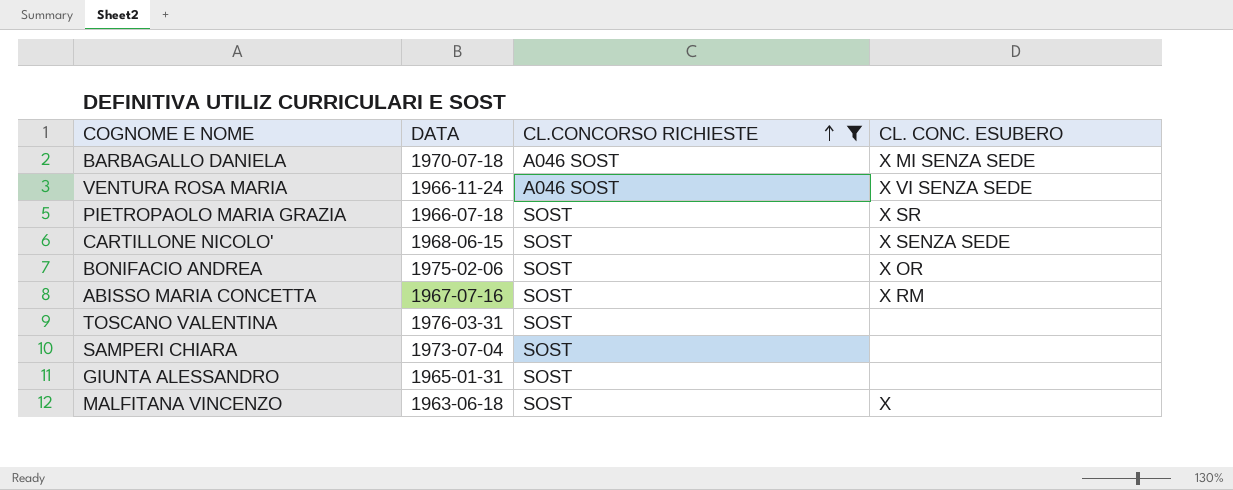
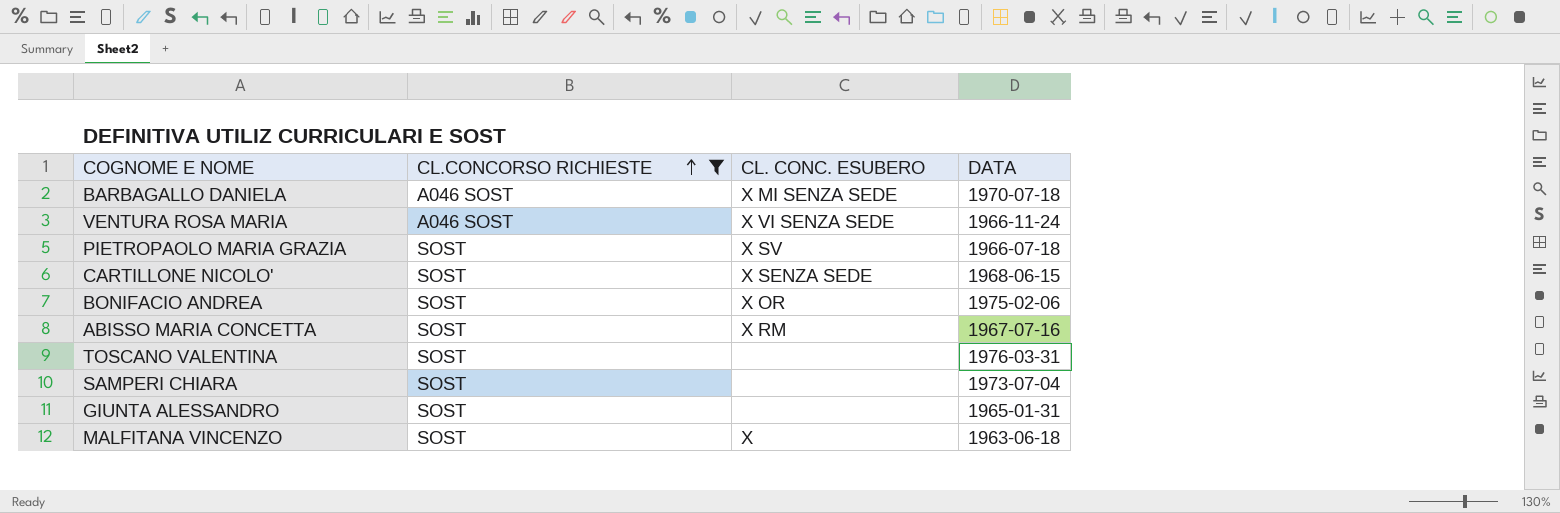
column DATA | position: 2 -> 4
PIETROPAOLO MARIA GRAZIA | CL. CONC. ESUBERO: X SR -> X SV

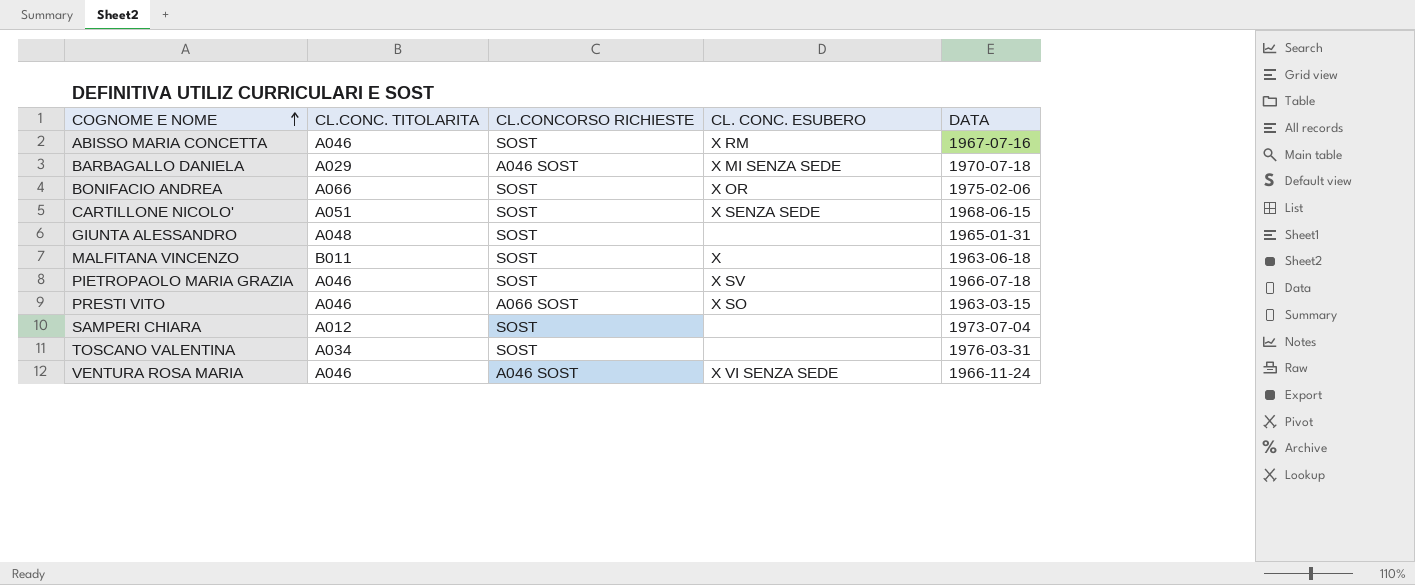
filter: CL.CONCORSO RICHIESTE != A066 SOST -> none
row order: CL.CONCORSO RICHIESTE ascending -> COGNOME E NOME ascending
column CL.CONC. TITOLARITA | position: none -> 2

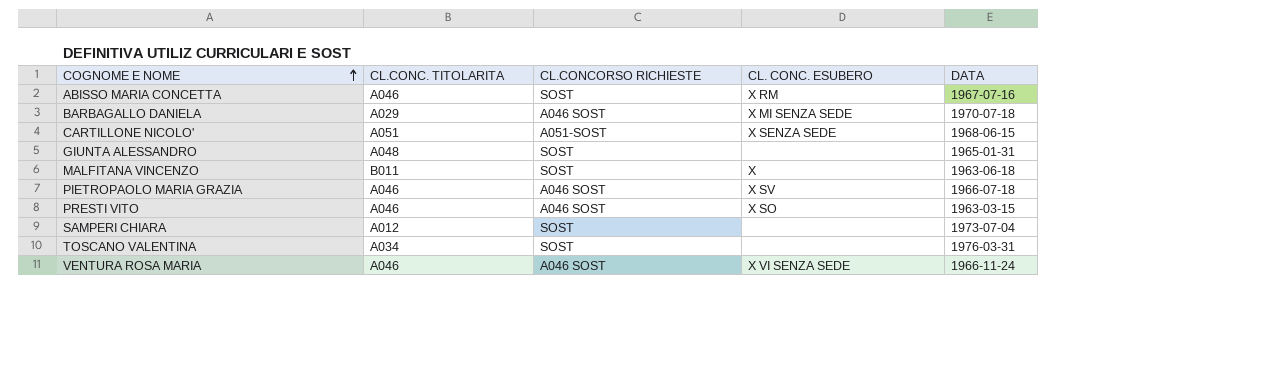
row BONIFACIO ANDREA: A066 | SOST | X OR | 1975-02-06 -> none
CARTILLONE NICOLO' | CL.CONCORSO RICHIESTE: SOST -> A051-SOST
PIETROPAOLO MARIA GRAZIA | CL.CONCORSO RICHIESTE: SOST -> A046 SOST
PRESTI VITO | CL.CONCORSO RICHIESTE: A066 SOST -> A046 SOST

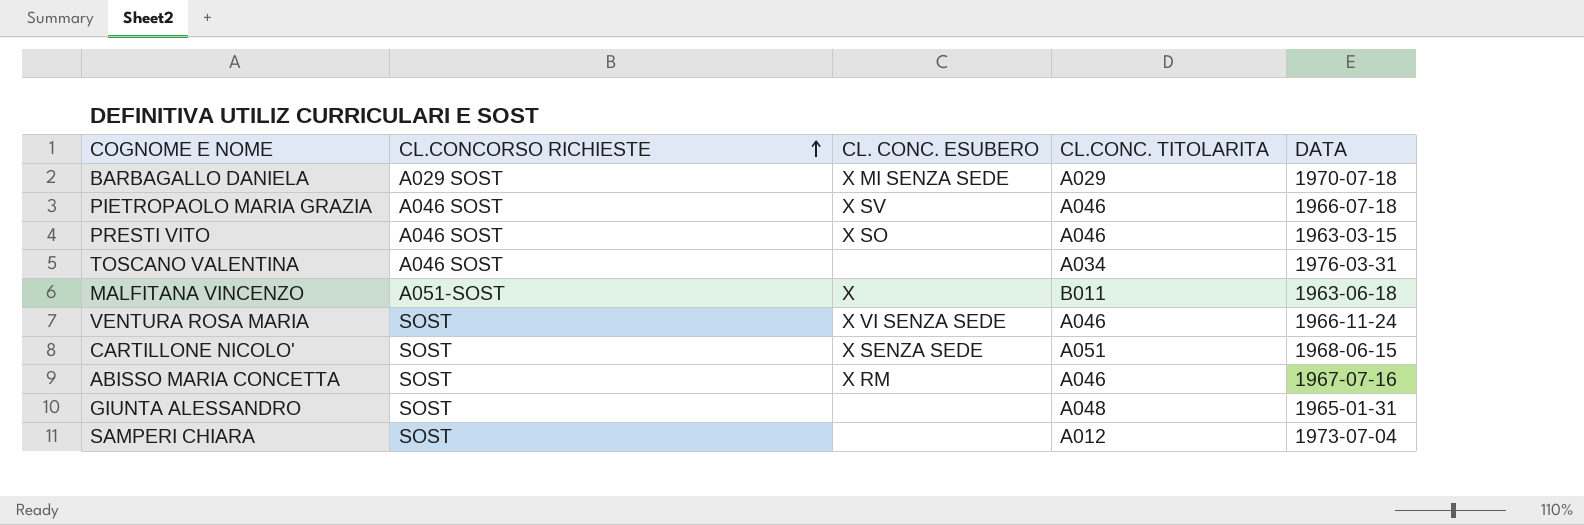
row order: COGNOME E NOME ascending -> CL.CONCORSO RICHIESTE ascending
column CL.CONC. TITOLARITA | position: 2 -> 4
BARBAGALLO DANIELA | CL.CONCORSO RICHIESTE: A046 SOST -> A029 SOST
TOSCANO VALENTINA | CL.CONCORSO RICHIESTE: SOST -> A046 SOST
MALFITANA VINCENZO | CL.CONCORSO RICHIESTE: SOST -> A051-SOST
VENTURA ROSA MARIA | CL.CONCORSO RICHIESTE: A046 SOST -> SOST
CARTILLONE NICOLO' | CL.CONCORSO RICHIESTE: A051-SOST -> SOST

